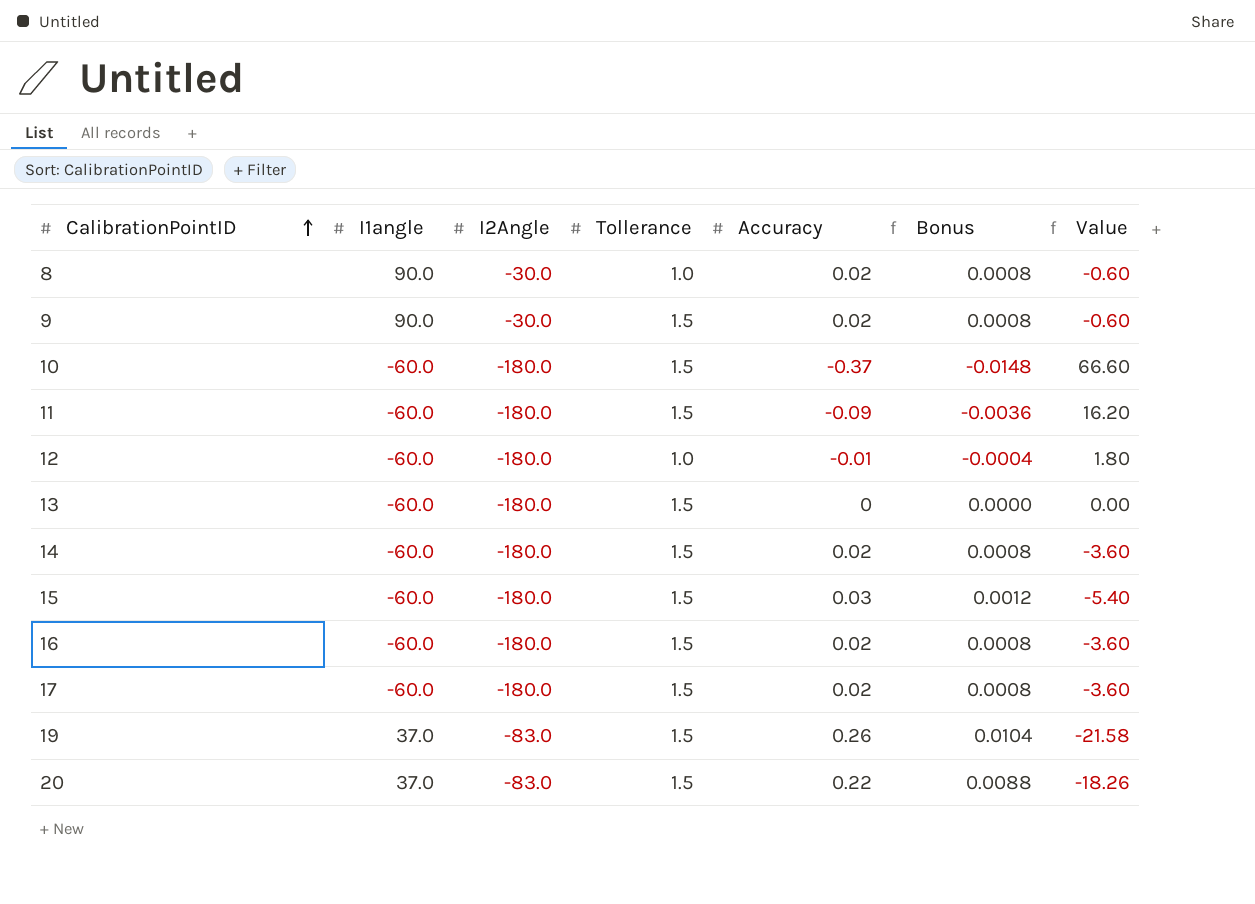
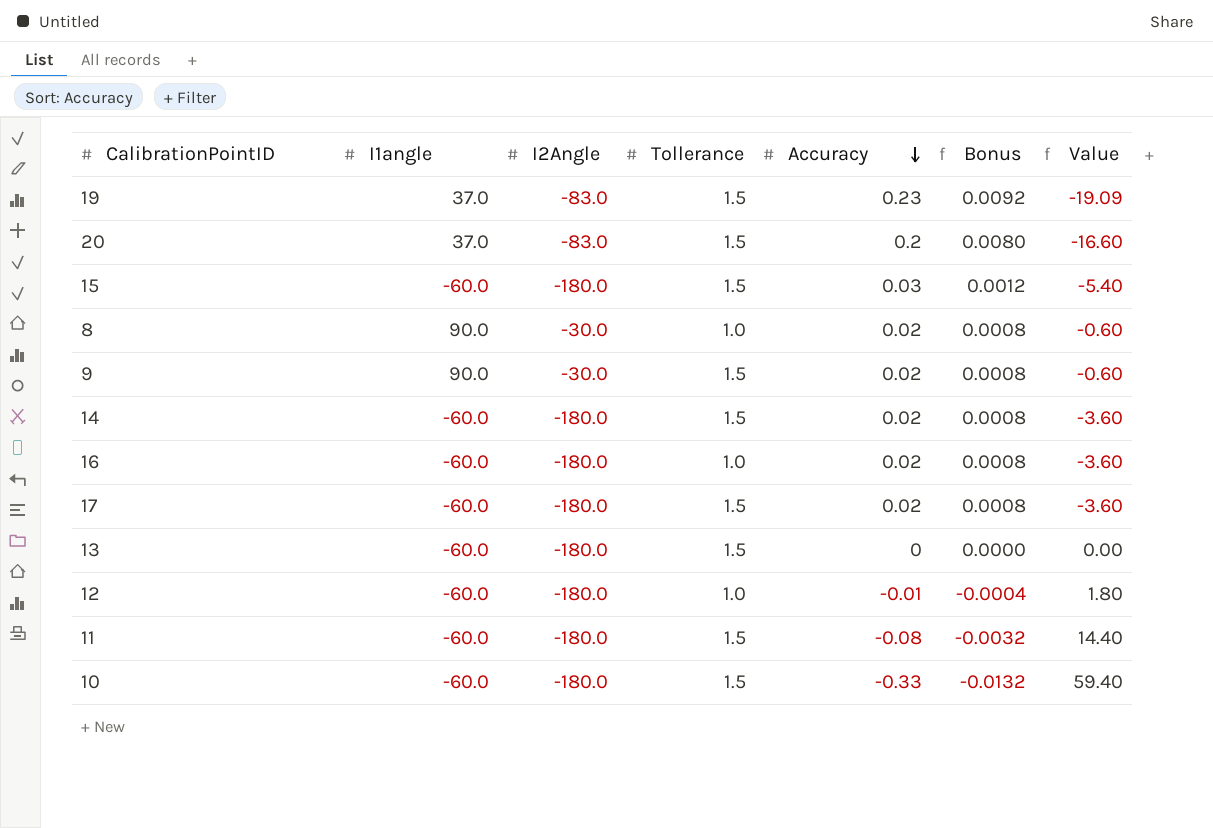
row order: CalibrationPointID ascending -> Accuracy descending
19 | Accuracy: 0.26 -> 0.23
19 | Bonus: 0.0104 -> 0.0092
19 | Value: -21.58 -> -19.09
20 | Accuracy: 0.22 -> 0.2
20 | Bonus: 0.0088 -> 0.0080
20 | Value: -18.26 -> -16.60
16 | Tollerance: 1.5 -> 1.0
11 | Accuracy: -0.09 -> -0.08
11 | Bonus: -0.0036 -> -0.0032
11 | Value: 16.20 -> 14.40
10 | Accuracy: -0.37 -> -0.33
10 | Bonus: -0.0148 -> -0.0132
10 | Value: 66.60 -> 59.40

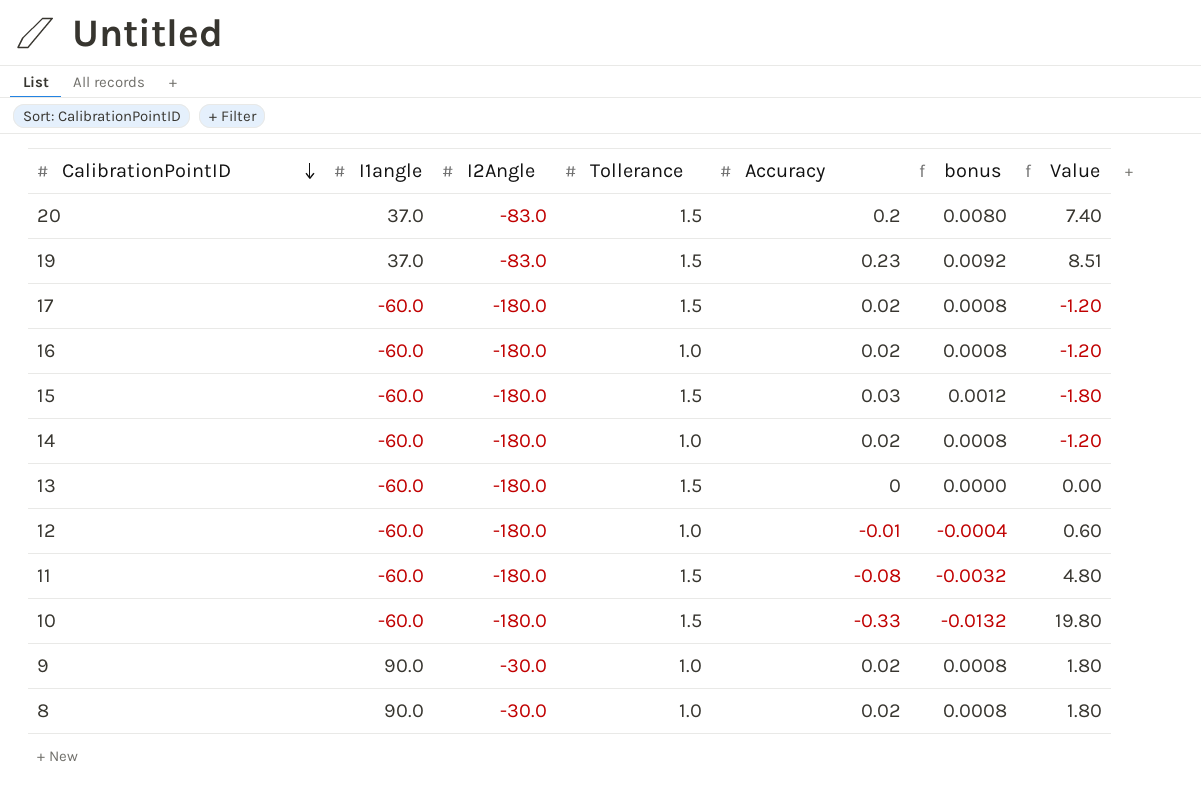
row order: Accuracy descending -> CalibrationPointID descending
column name: Bonus -> bonus
column Value | formula: [I2Angle] * [Accuracy] -> [I1angle] * [Accuracy]
14 | Tollerance: 1.5 -> 1.0
9 | Tollerance: 1.5 -> 1.0

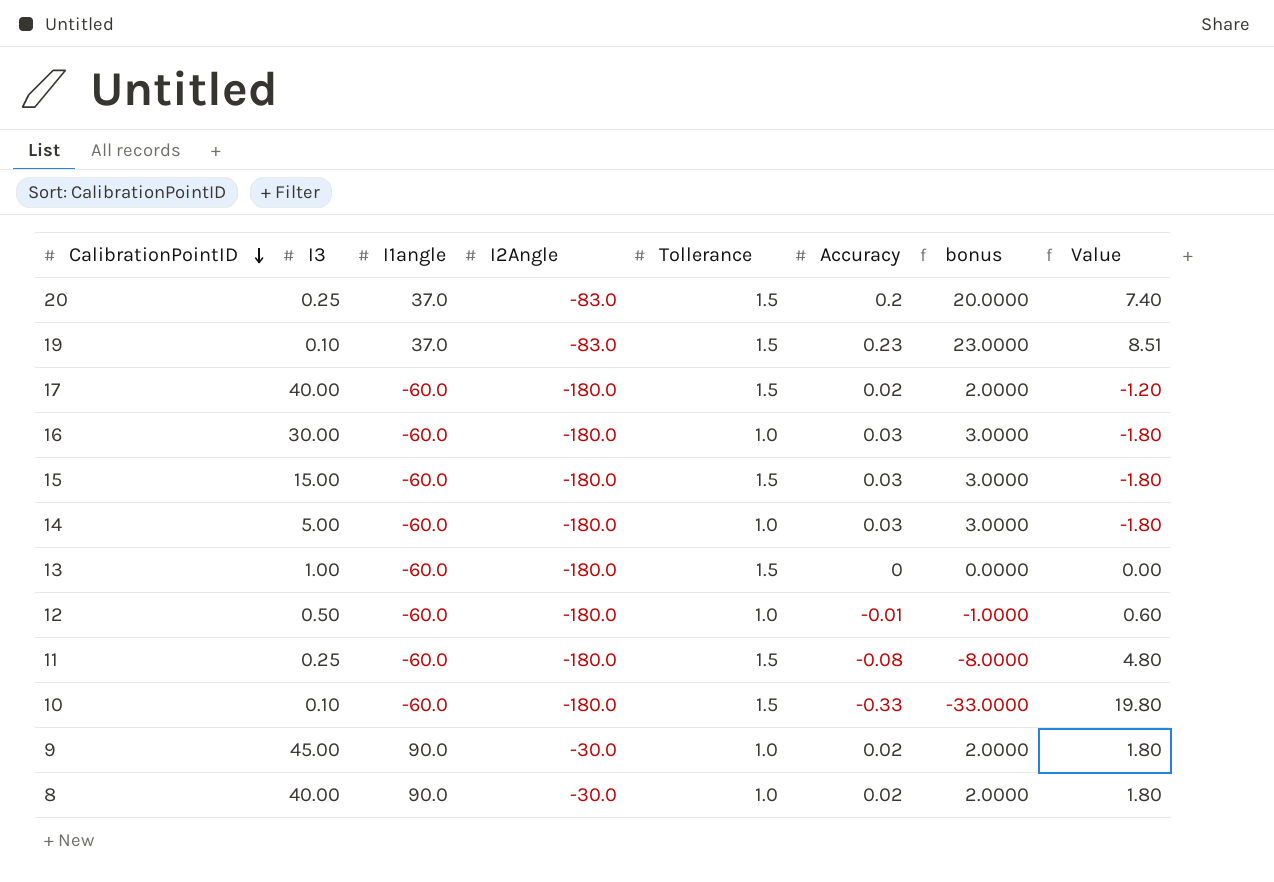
column I3 | position: none -> 2
column bonus | formula: [Accuracy] * 0.04 -> [Accuracy] * 100
16 | Accuracy: 0.02 -> 0.03
16 | Value: -1.20 -> -1.80
14 | Accuracy: 0.02 -> 0.03
14 | Value: -1.20 -> -1.80

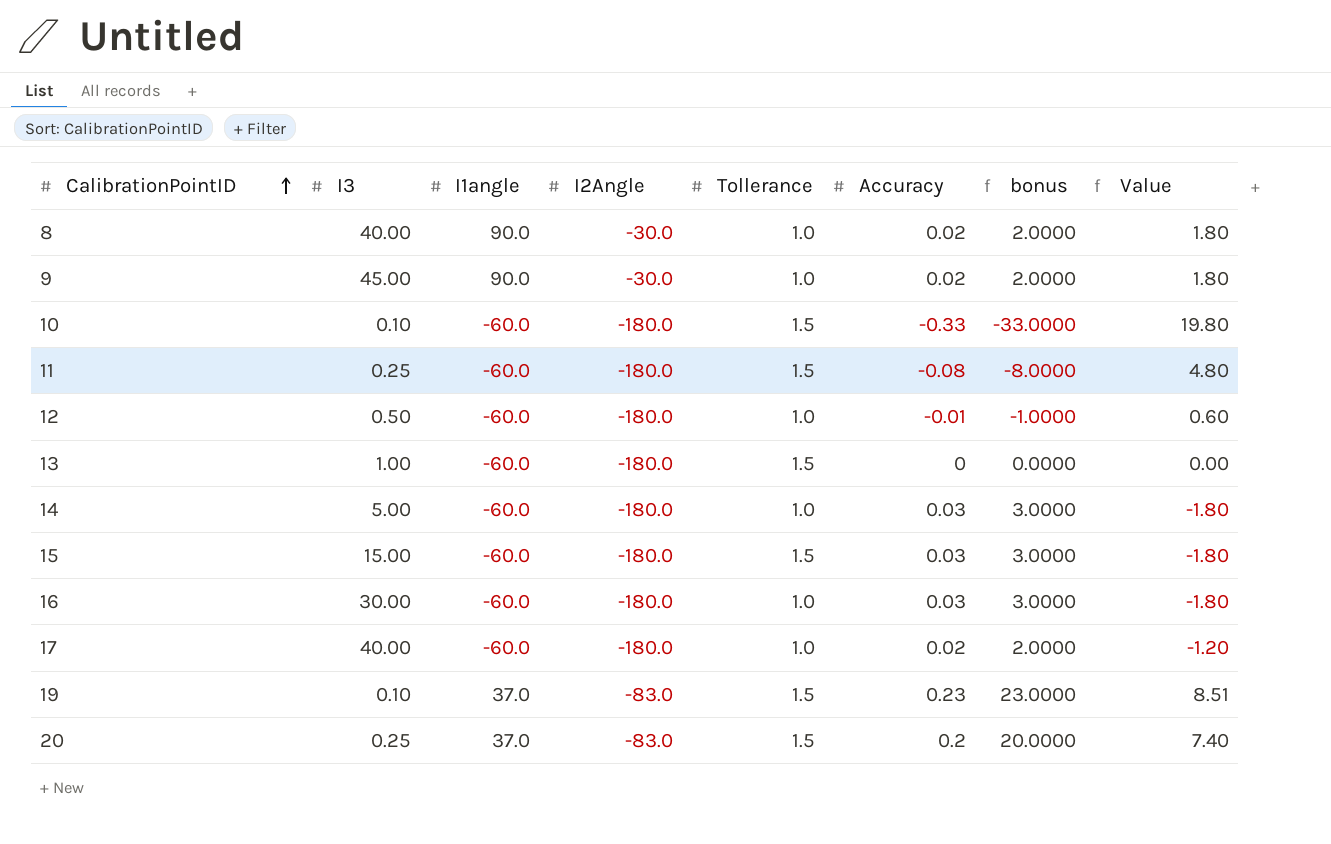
row order: CalibrationPointID descending -> CalibrationPointID ascending
17 | Tollerance: 1.5 -> 1.0

